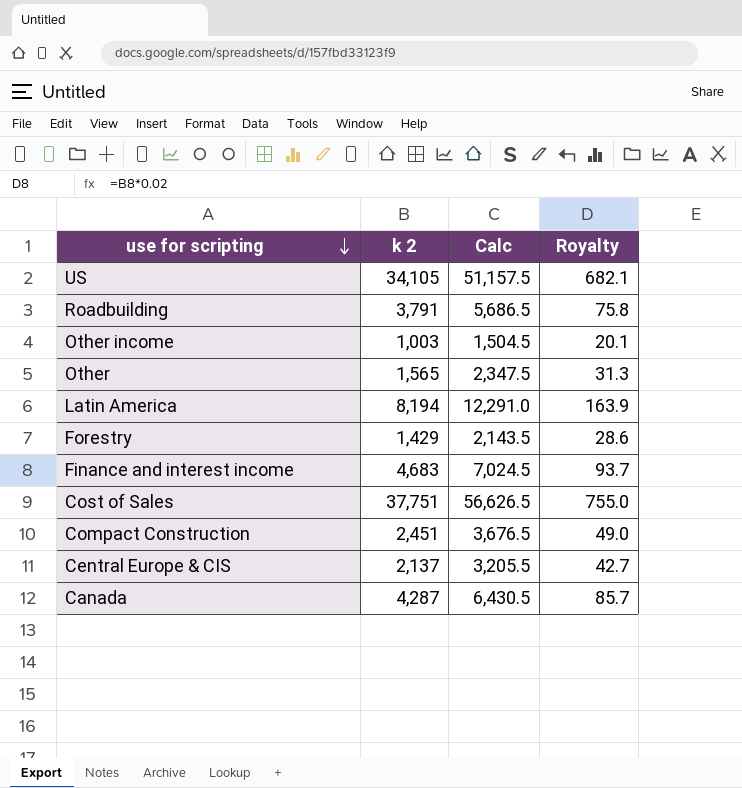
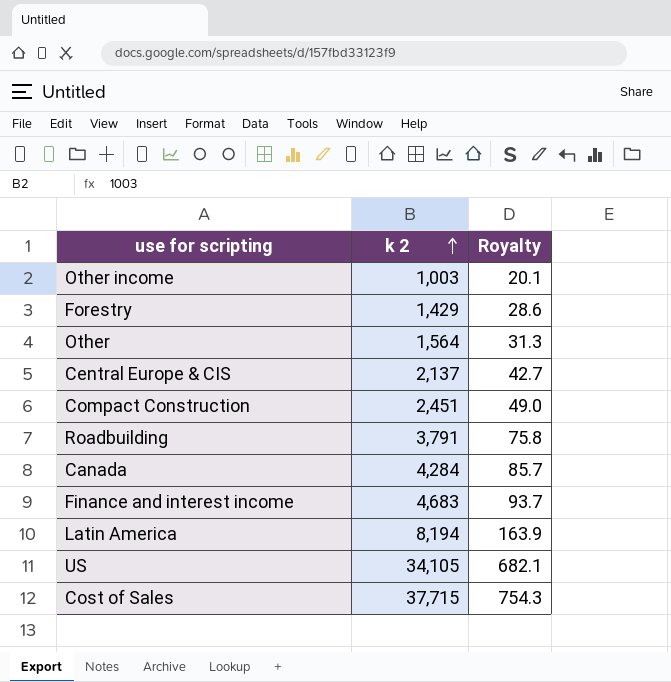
row order: use for scripting descending -> k 2 ascending
column Calc | formula: [k 2] * 1.5 -> none
Other | k 2: 1,565 -> 1,564
Canada | k 2: 4,287 -> 4,284
Cost of Sales | k 2: 37,751 -> 37,715
Cost of Sales | Royalty: 755.0 -> 754.3

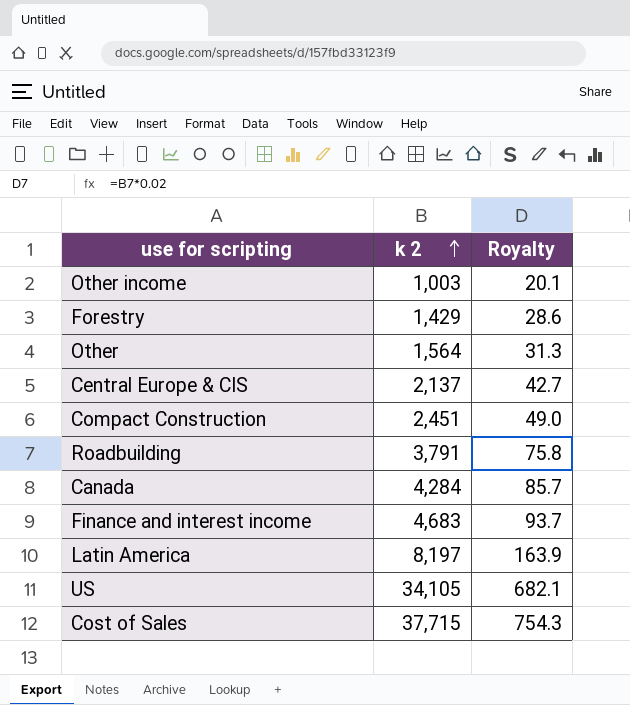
Latin America | k 2: 8,194 -> 8,197

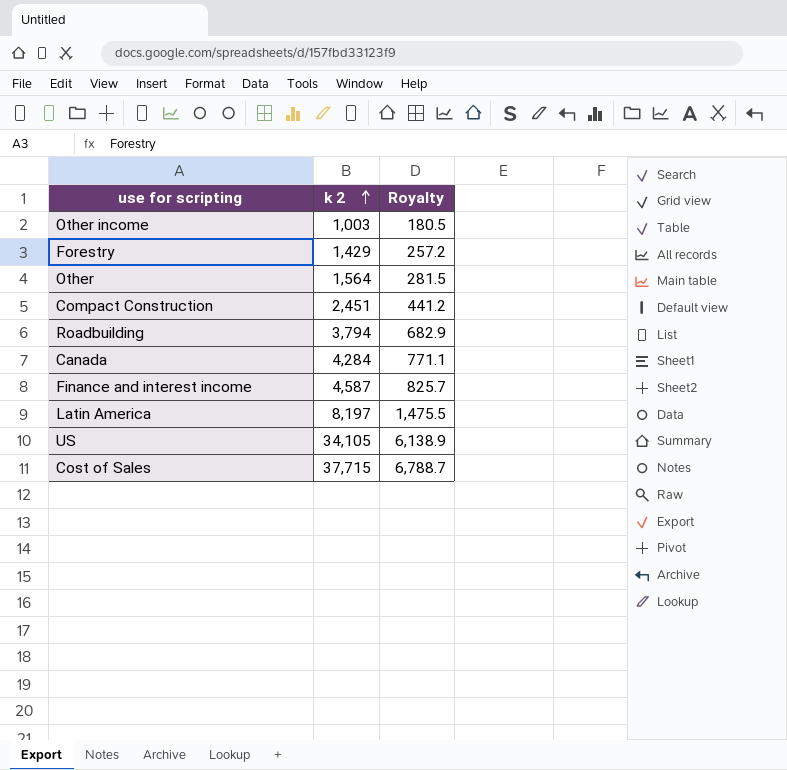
column Royalty | formula: [k 2] * 0.02 -> [k 2] * 0.18
row Central Europe & CIS: 2,137 | 42.7 -> none
Roadbuilding | k 2: 3,791 -> 3,794
Finance and interest income | k 2: 4,683 -> 4,587

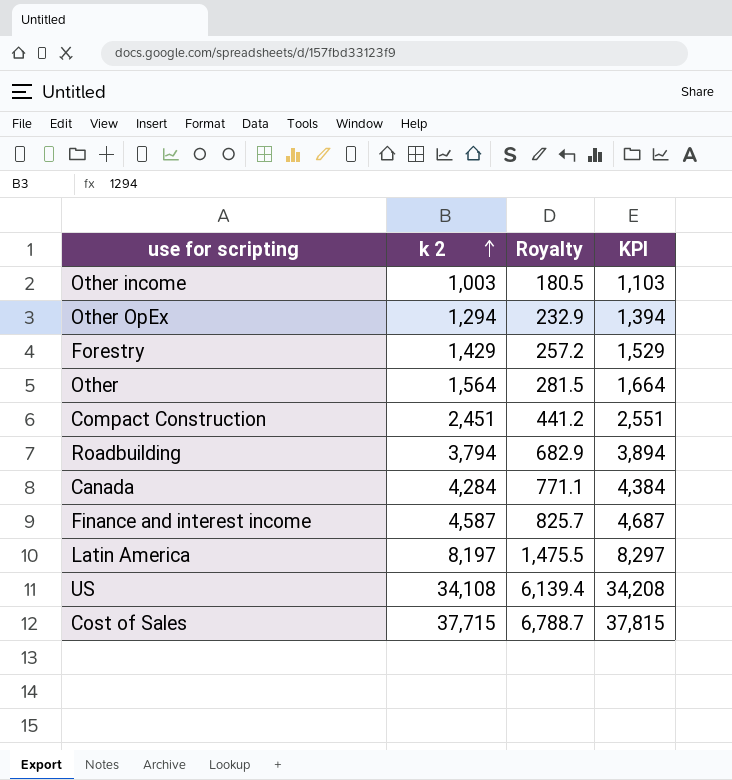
column KPI | formula: none -> [k 2] + 100
row Other OpEx: none -> 1,294 | 232.9 | 1,394
US | k 2: 34,105 -> 34,108
US | Royalty: 6,138.9 -> 6,139.4

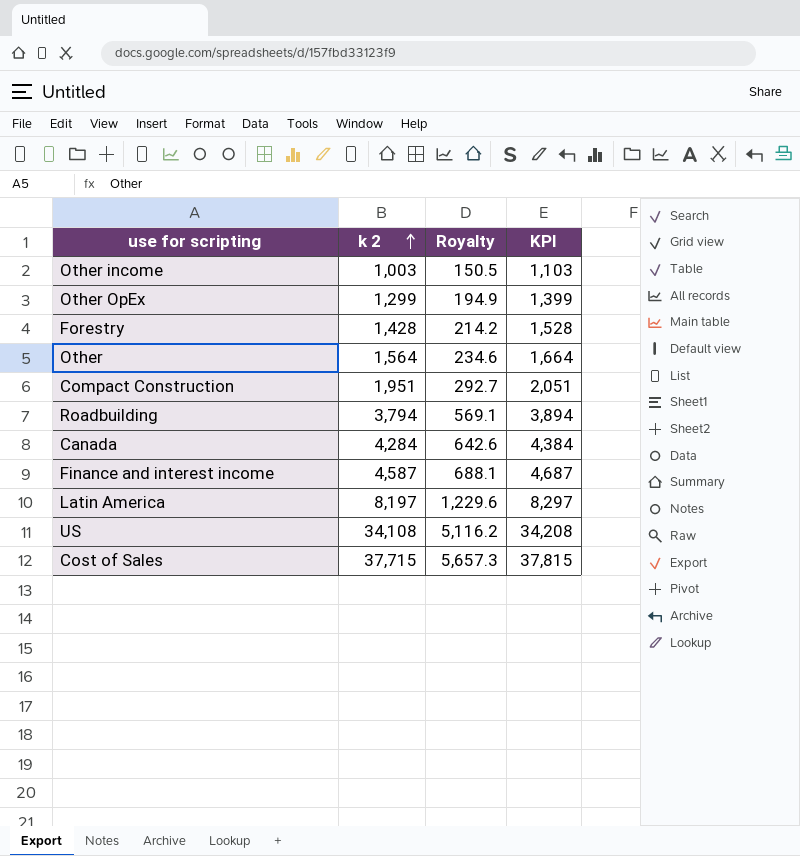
column Royalty | formula: [k 2] * 0.18 -> [k 2] * 0.15
Other OpEx | k 2: 1,294 -> 1,299
Other OpEx | KPI: 1,394 -> 1,399
Forestry | k 2: 1,429 -> 1,428
Forestry | KPI: 1,529 -> 1,528
Compact Construction | k 2: 2,451 -> 1,951
Compact Construction | KPI: 2,551 -> 2,051

